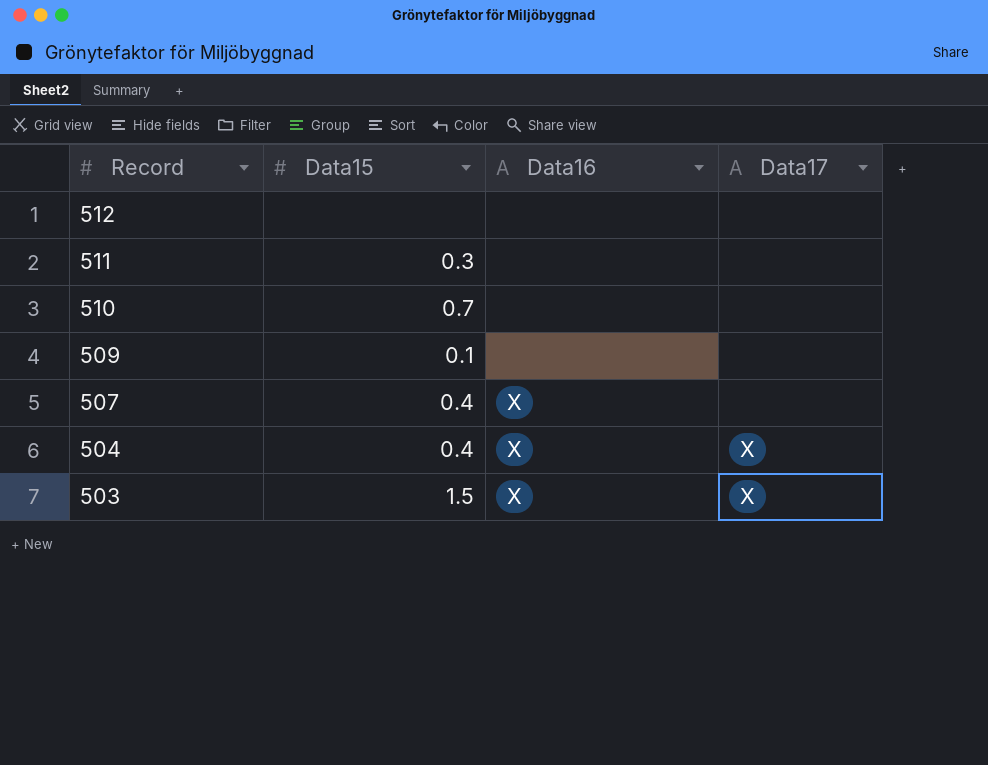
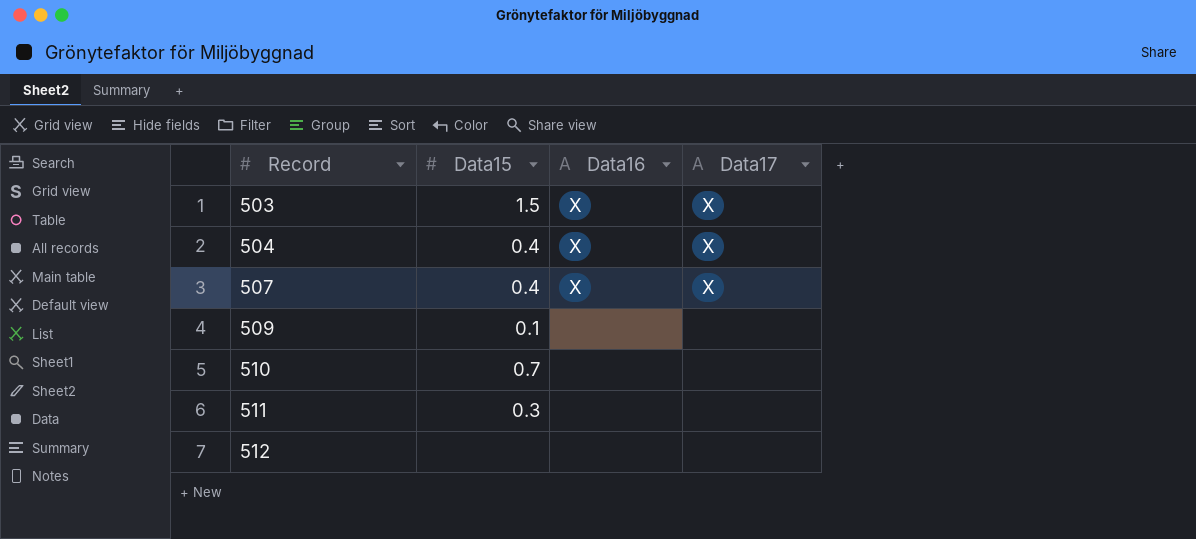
row order: Record descending -> Record ascending
507 | Data17: none -> X

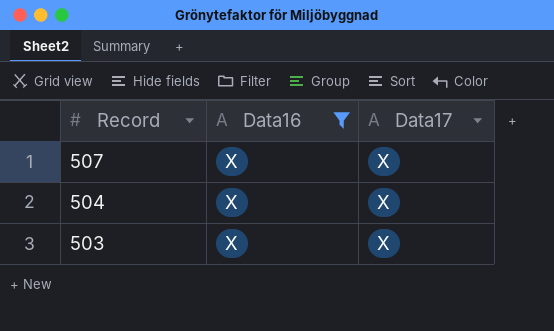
filter: none -> Data16 = X
row order: Record ascending -> Record descending
column Data15 | position: 2 -> none

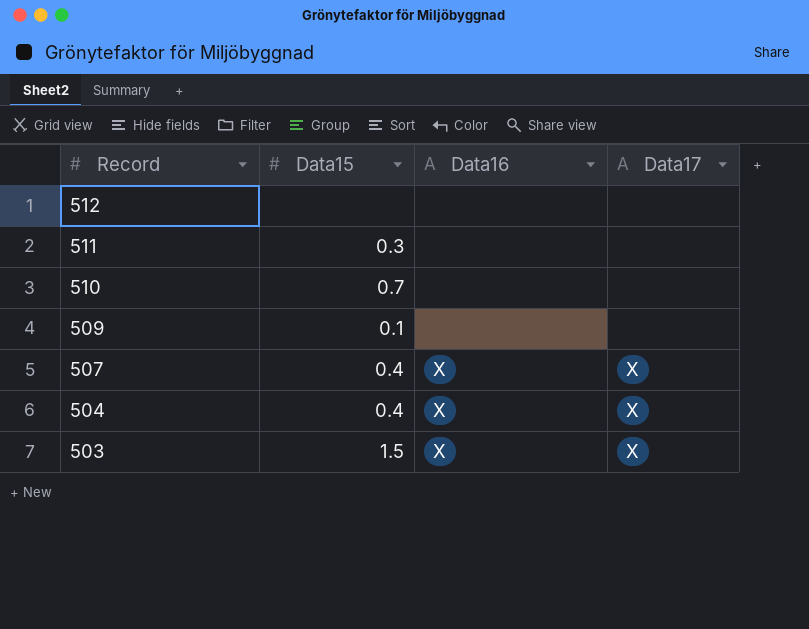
filter: Data16 = X -> none
column Data15 | position: none -> 2

